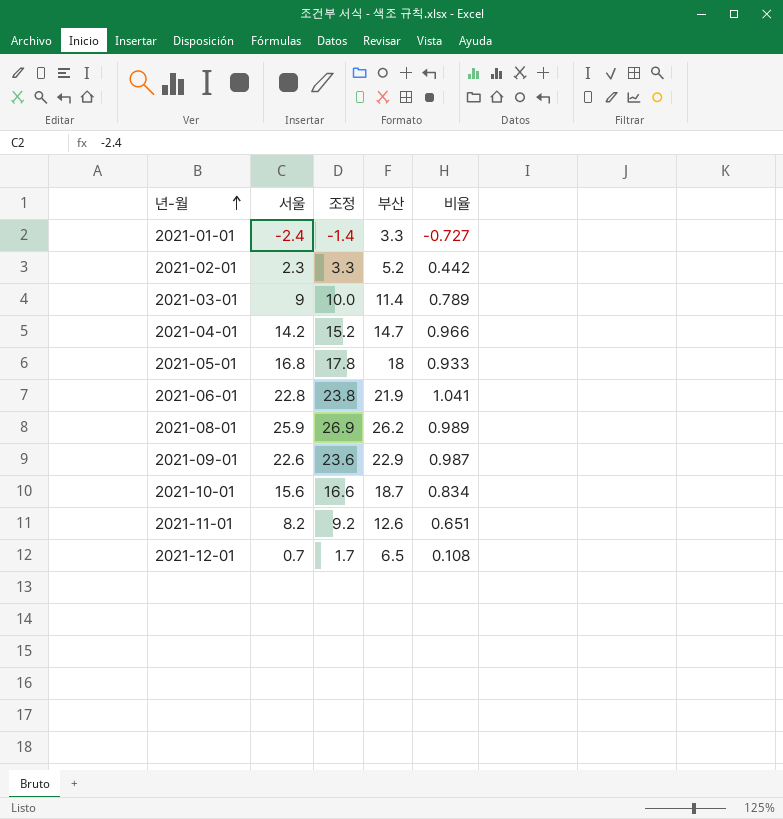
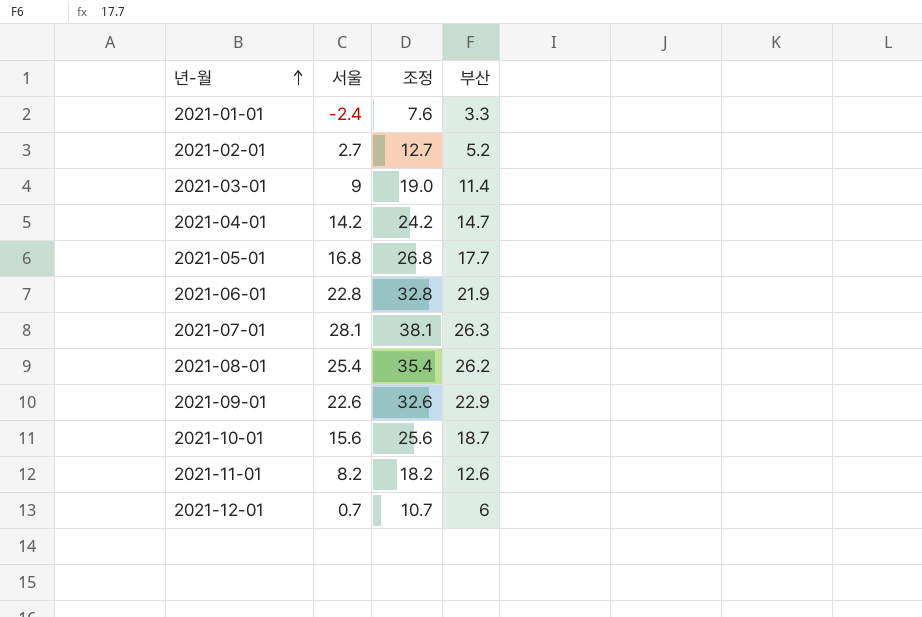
column 비율 | formula: [서울] / [부산] -> none
column 조정 | formula: [서울] + 1 -> [서울] + 10
2021-02-01 | 서울: 2.3 -> 2.7
2021-05-01 | 부산: 18 -> 17.7
row 2021-07-01: none -> 28.1 | 38.1 | 26.3
2021-08-01 | 서울: 25.9 -> 25.4
2021-12-01 | 부산: 6.5 -> 6

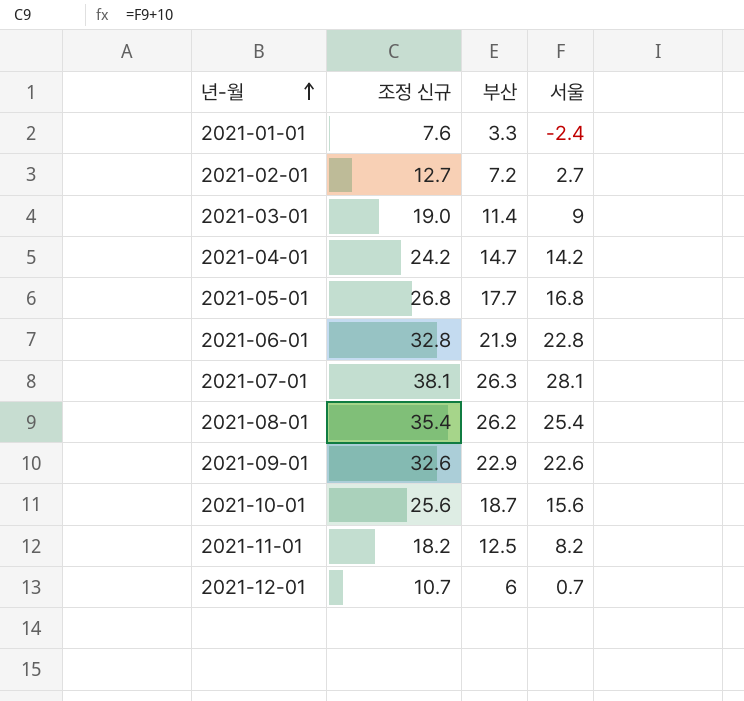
column name: 조정 -> 조정 신규
column 서울 | position: 2 -> 4
2021-02-01 | 부산: 5.2 -> 7.2
2021-11-01 | 부산: 12.6 -> 12.5

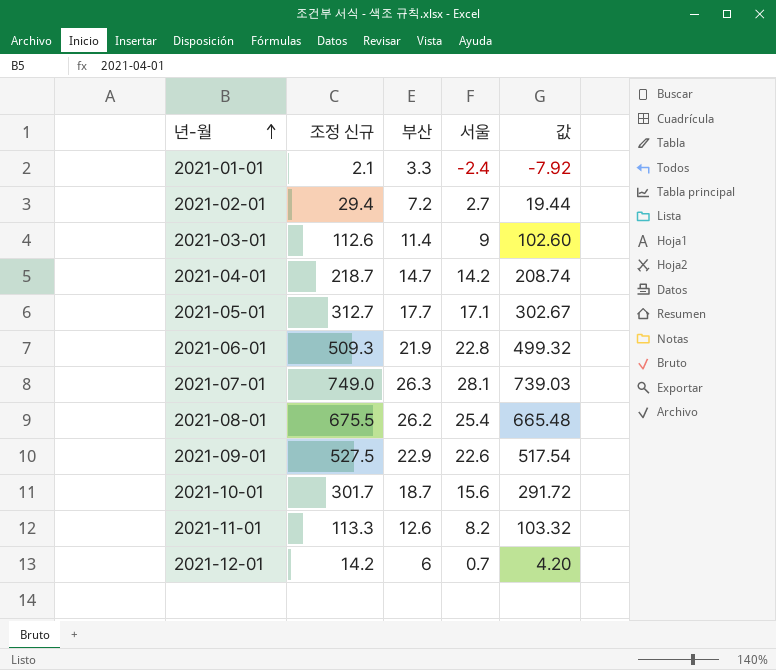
column 조정 신규 | formula: [서울] + 10 -> [값] + 10
column 값 | formula: none -> [부산] * [서울]
2021-05-01 | 서울: 16.8 -> 17.1
2021-11-01 | 부산: 12.5 -> 12.6

